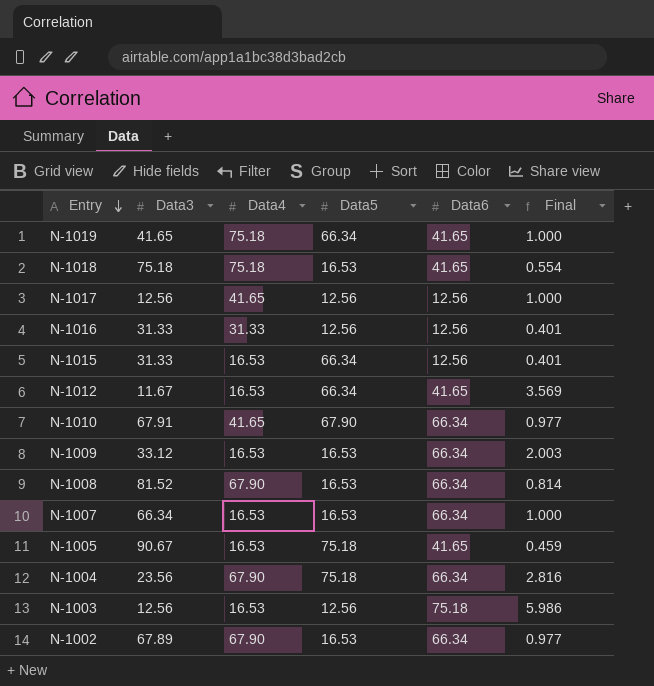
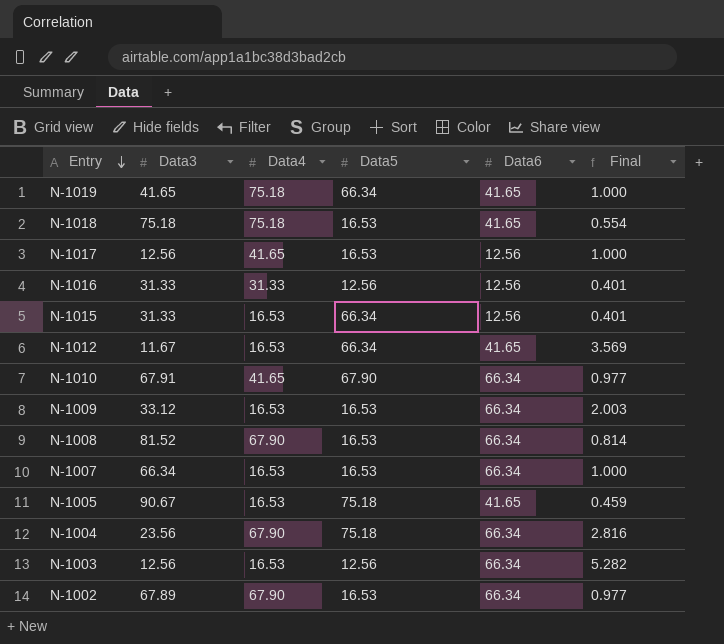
N-1017 | Data5: 12.56 -> 16.53
N-1003 | Data6: 75.18 -> 66.34
N-1003 | Final: 5.986 -> 5.282

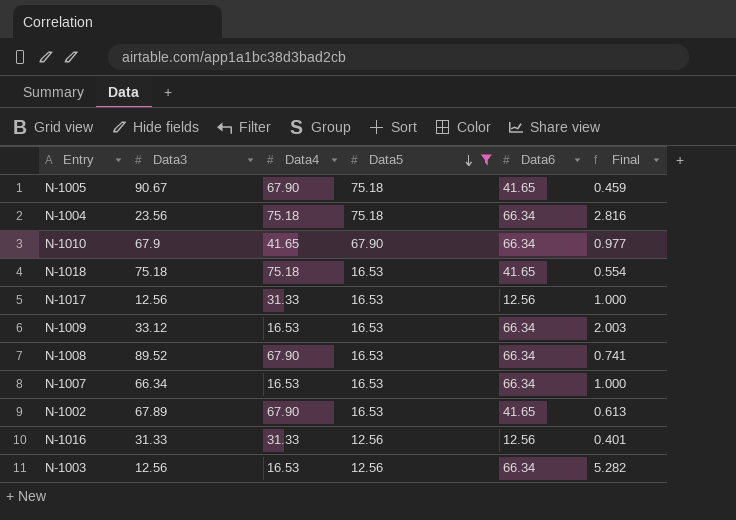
filter: none -> Data5 != 66.34
row order: Entry descending -> Data5 descending
N-1005 | Data4: 16.53 -> 67.90
N-1004 | Data4: 67.90 -> 75.18
N-1010 | Data3: 67.91 -> 67.9
N-1017 | Data4: 41.65 -> 31.33
N-1008 | Data3: 81.52 -> 89.52
N-1008 | Final: 0.814 -> 0.741
N-1002 | Data6: 66.34 -> 41.65
N-1002 | Final: 0.977 -> 0.613

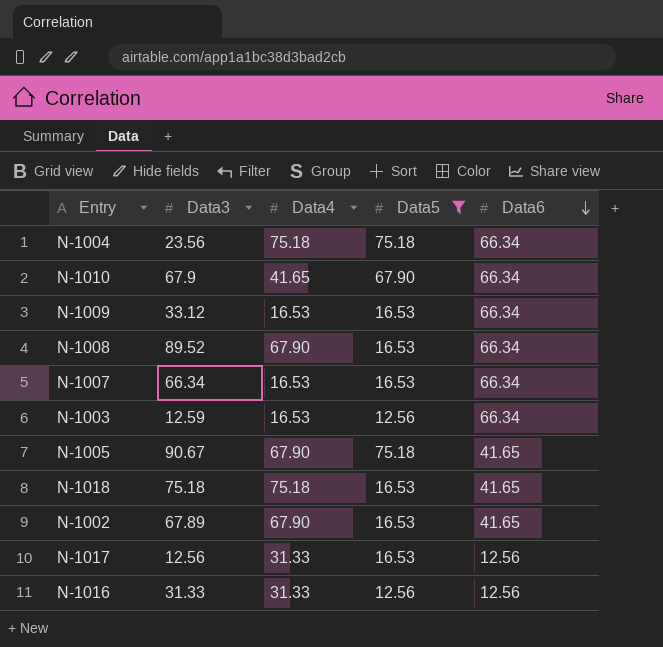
row order: Data5 descending -> Data6 descending
column Final | formula: [Data6] / [Data3] -> none
N-1003 | Data3: 12.56 -> 12.59

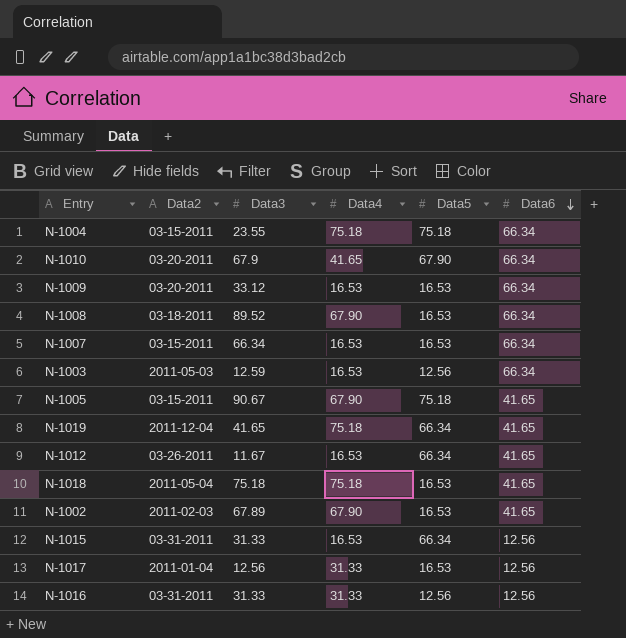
filter: Data5 != 66.34 -> none
column Data2 | position: none -> 2
N-1004 | Data3: 23.56 -> 23.55

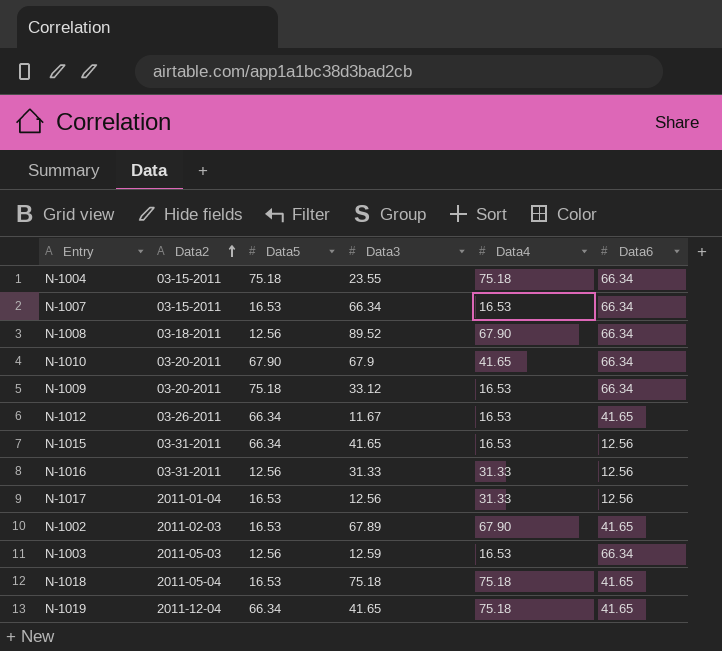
row order: Data6 descending -> Data2 ascending
column Data5 | position: 5 -> 3
row N-1005: 03-15-2011 | 90.67 | 67.90 | 75.18 | 41.65 -> none
N-1008 | Data5: 16.53 -> 12.56
N-1009 | Data5: 16.53 -> 75.18
N-1015 | Data3: 31.33 -> 41.65

